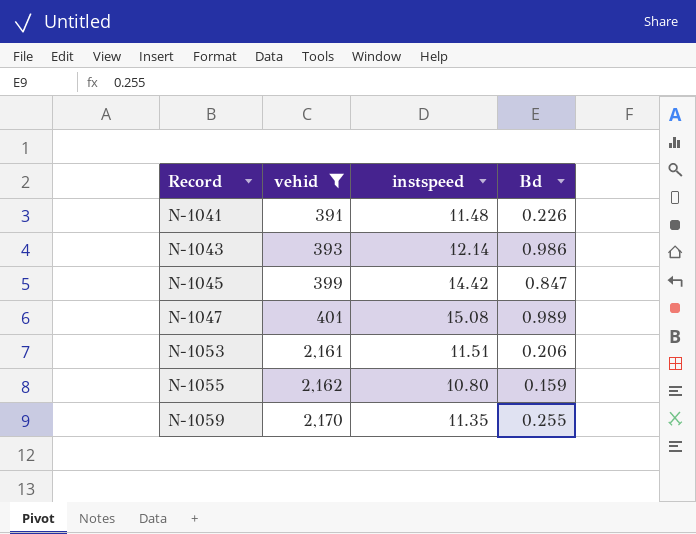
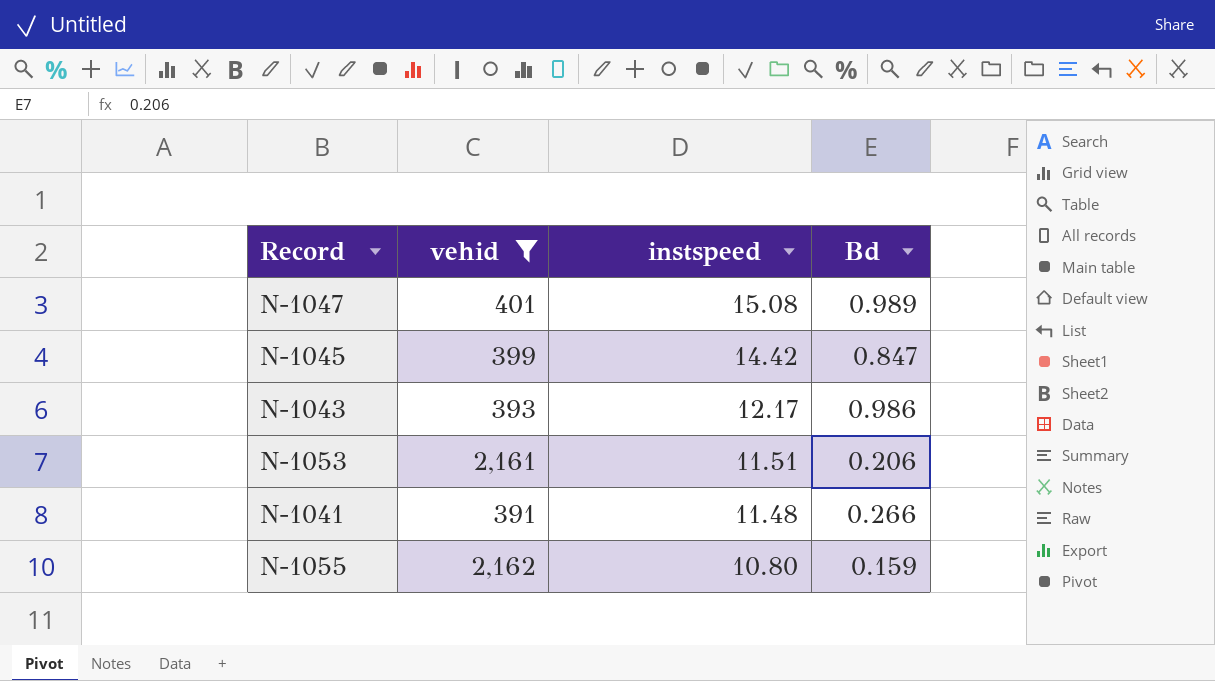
row order: Record ascending -> instspeed descending
row N-1059: 2,170 | 11.35 | 0.255 -> none
N-1043 | instspeed: 12.14 -> 12.17
N-1041 | Bd: 0.226 -> 0.266

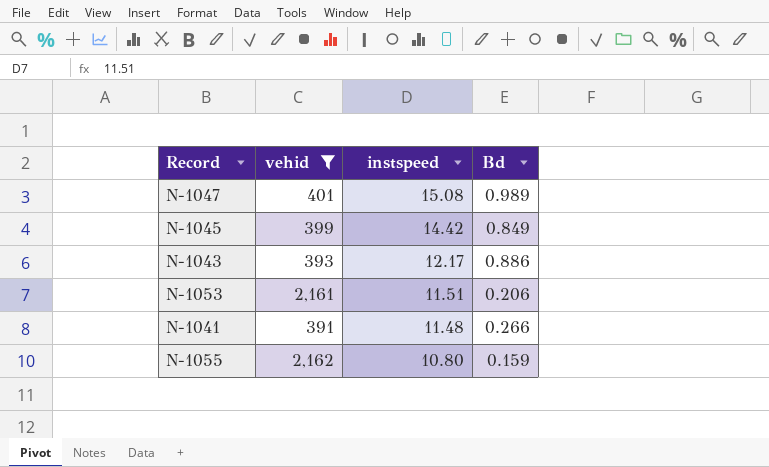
N-1045 | Bd: 0.847 -> 0.849
N-1043 | Bd: 0.986 -> 0.886

